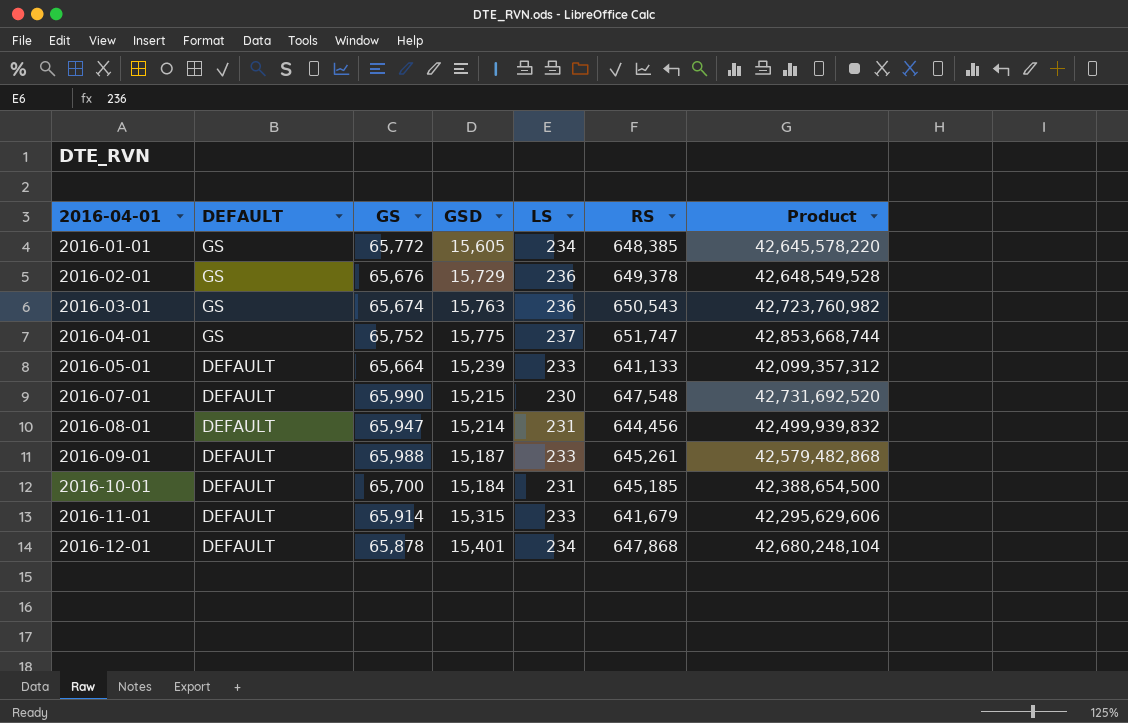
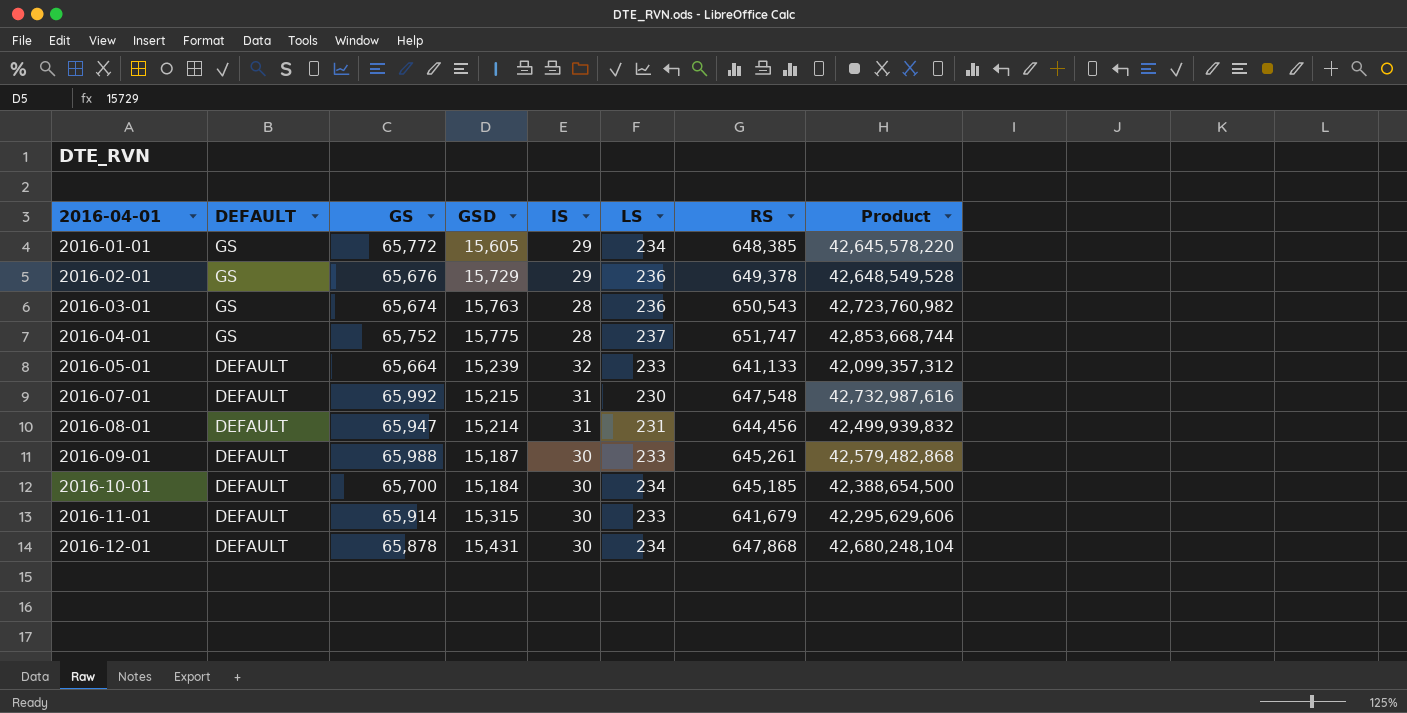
column IS | position: none -> 5
2016-07-01 | GS: 65,990 -> 65,992
2016-07-01 | Product: 42,731,692,520 -> 42,732,987,616
2016-10-01 | LS: 231 -> 234
2016-12-01 | GSD: 15,401 -> 15,431

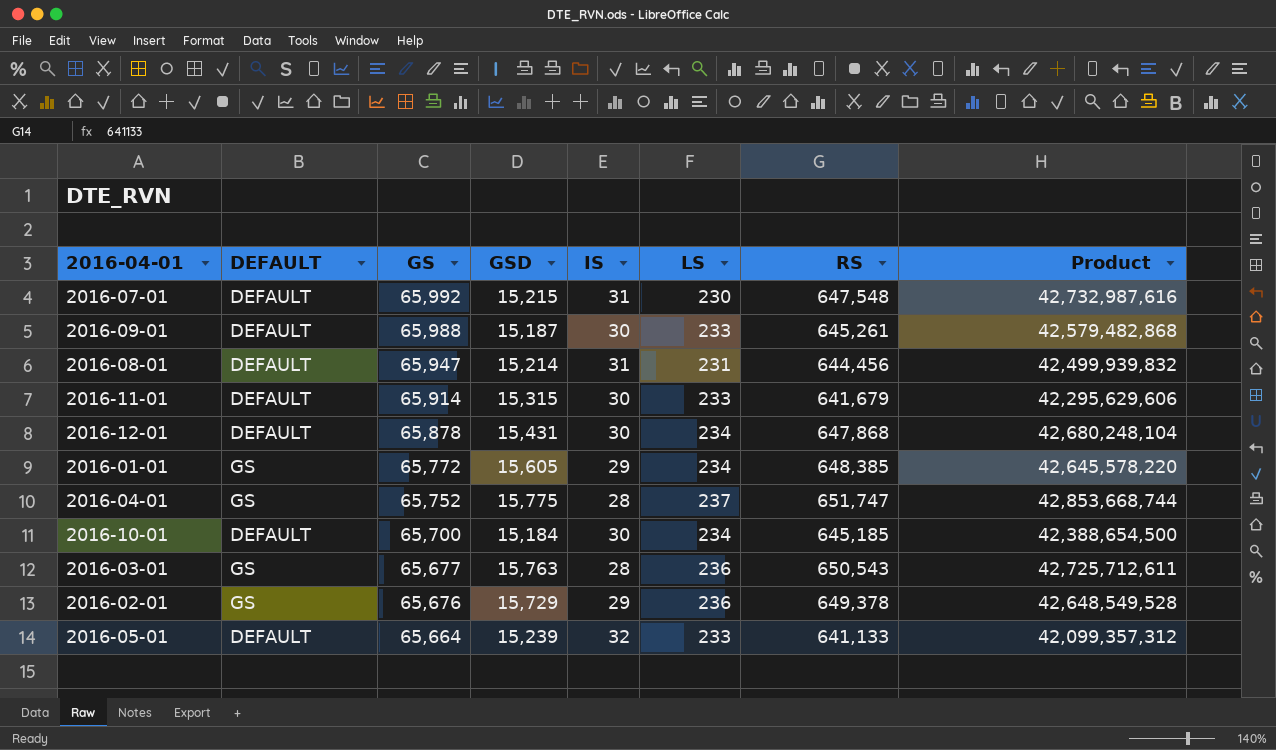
row order: 2016-04-01 ascending -> GS descending
2016-03-01 | GS: 65,674 -> 65,677
2016-03-01 | Product: 42,723,760,982 -> 42,725,712,611

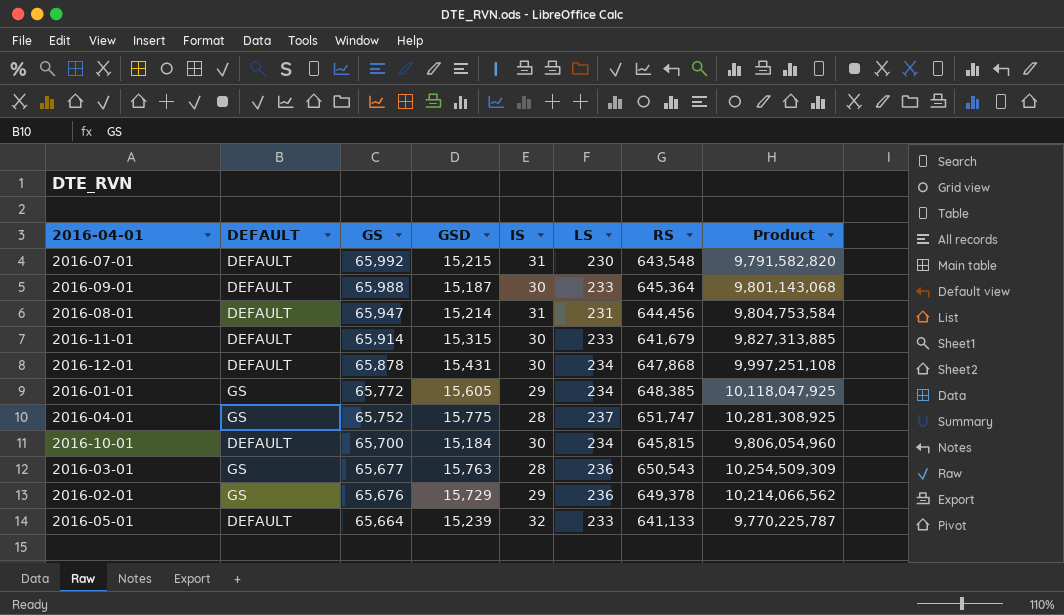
column Product | formula: [GS] * [RS] -> [GSD] * [RS]
2016-07-01 | RS: 647,548 -> 643,548
2016-09-01 | RS: 645,261 -> 645,364
2016-10-01 | RS: 645,185 -> 645,815

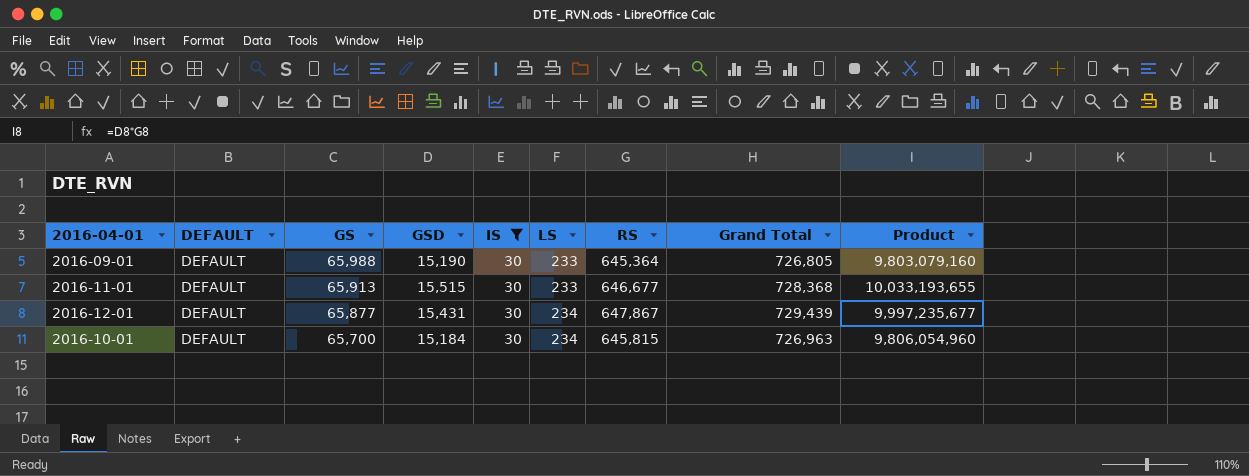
filter: none -> IS = 30
column Grand Total | formula: none -> [GS] + [GSD] + [IS] + [LS] + [RS]
2016-09-01 | GSD: 15,187 -> 15,190
2016-09-01 | Product: 9,801,143,068 -> 9,803,079,160
2016-11-01 | GS: 65,914 -> 65,913
2016-11-01 | GSD: 15,315 -> 15,515
2016-11-01 | RS: 641,679 -> 646,677
2016-11-01 | Product: 9,827,313,885 -> 10,033,193,655
2016-12-01 | GS: 65,878 -> 65,877
2016-12-01 | RS: 647,868 -> 647,867
2016-12-01 | Product: 9,997,251,108 -> 9,997,235,677

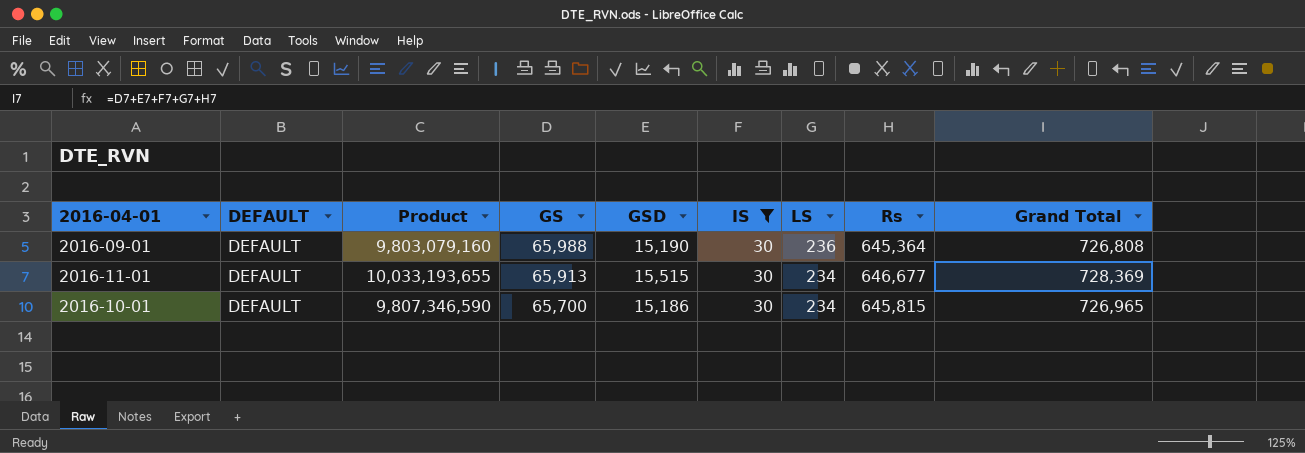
column Product | position: 9 -> 3
column name: RS -> Rs
row 2016-12-01: DEFAULT | 65,877 | 15,431 | 30 | 234 | 647,867 | 729,439 | 9,997,235,677 -> none
2016-09-01 | LS: 233 -> 236
2016-09-01 | Grand Total: 726,805 -> 726,808
2016-11-01 | LS: 233 -> 234
2016-11-01 | Grand Total: 728,368 -> 728,369
2016-10-01 | Product: 9,806,054,960 -> 9,807,346,590
2016-10-01 | GSD: 15,184 -> 15,186
2016-10-01 | Grand Total: 726,963 -> 726,965

